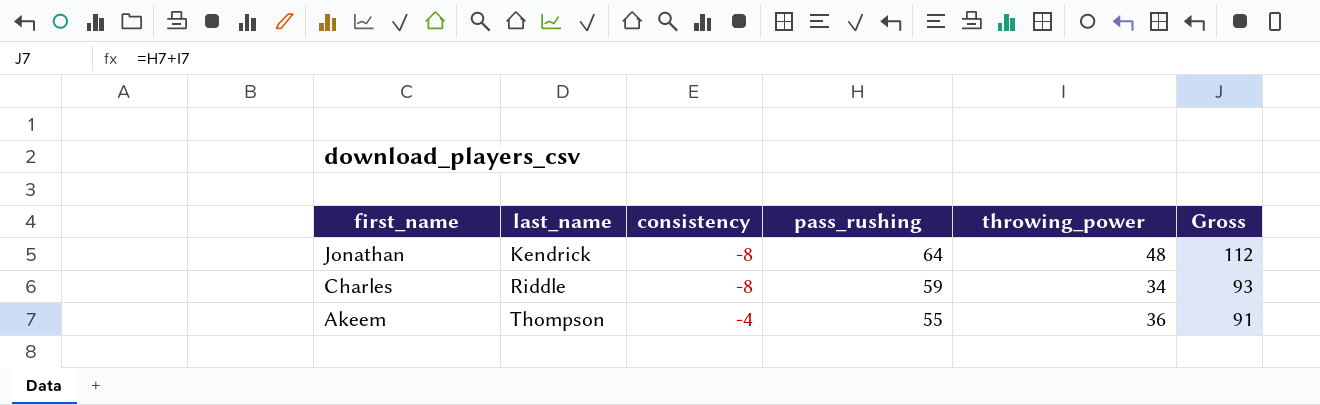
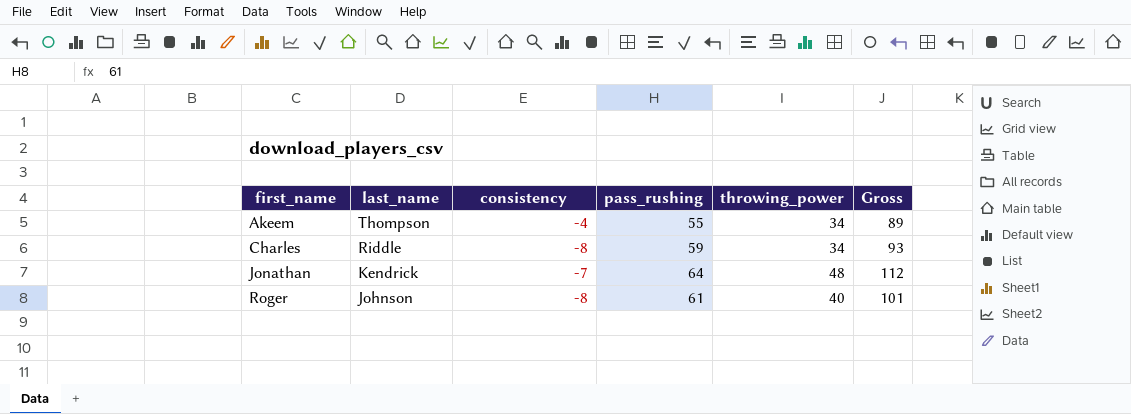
row order: first_name descending -> first_name ascending
Akeem | throwing_power: 36 -> 34
Akeem | Gross: 91 -> 89
Jonathan | consistency: -8 -> -7
row Roger: none -> Johnson | -8 | 61 | 40 | 101

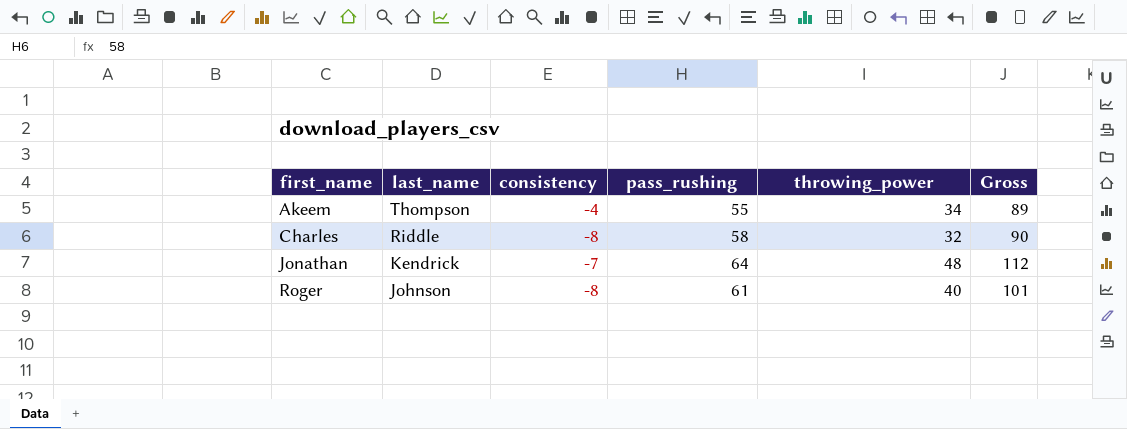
Charles | pass_rushing: 59 -> 58
Charles | throwing_power: 34 -> 32
Charles | Gross: 93 -> 90

